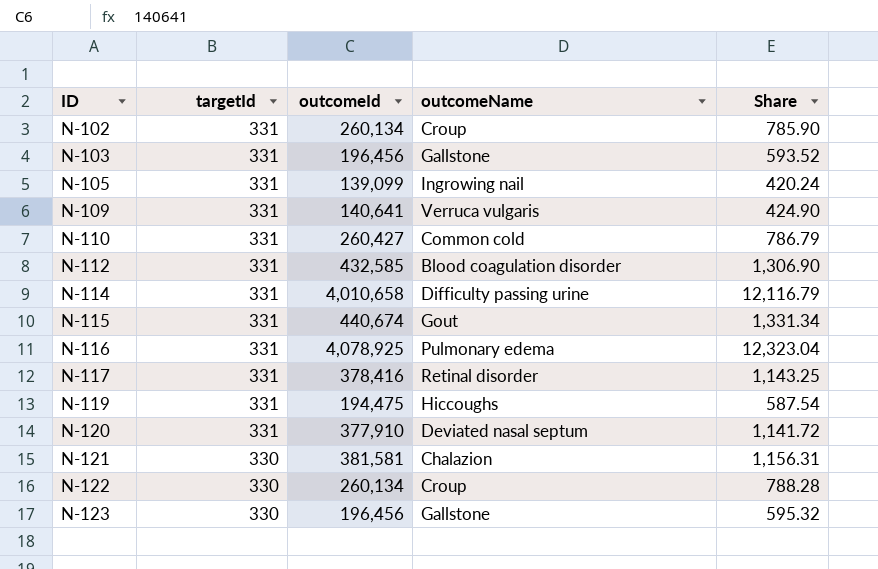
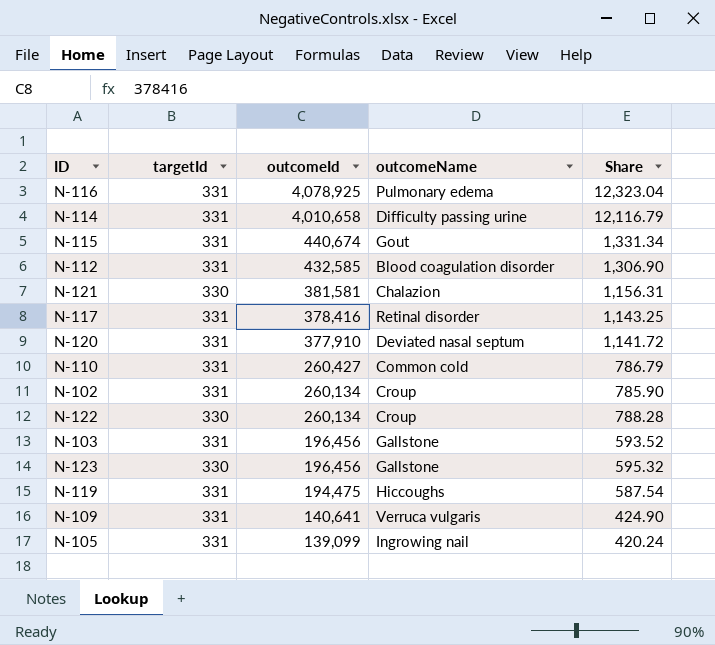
row order: ID ascending -> outcomeId descending

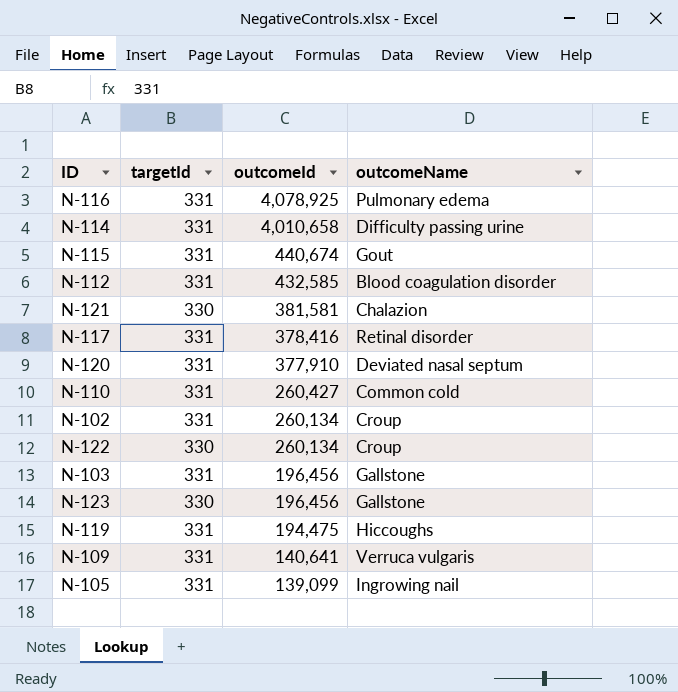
column Share | formula: [outcomeId] / [targetId] -> none

